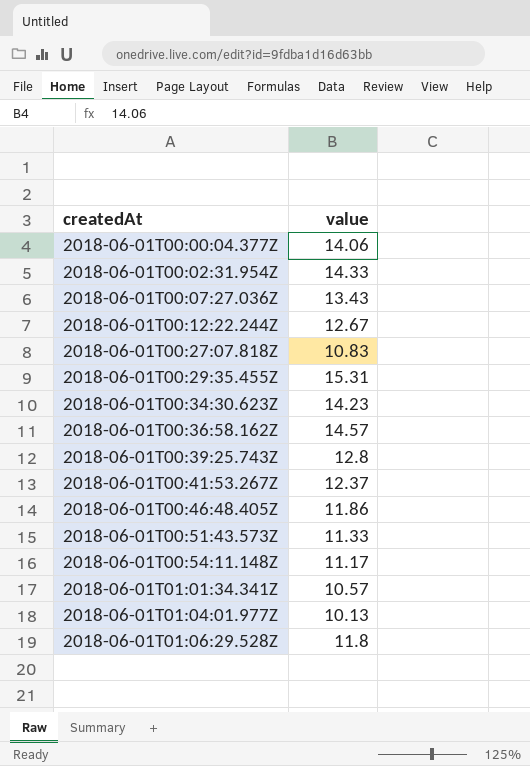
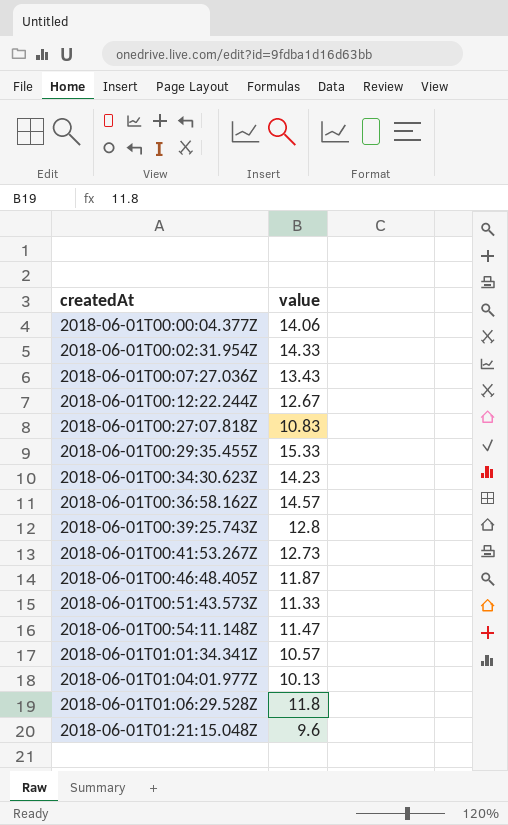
2018-06-01T00:29:35.455Z | value: 15.31 -> 15.33
2018-06-01T00:41:53.267Z | value: 12.37 -> 12.73
2018-06-01T00:46:48.405Z | value: 11.86 -> 11.87
2018-06-01T00:54:11.148Z | value: 11.17 -> 11.47
row 2018-06-01T01:21:15.048Z: none -> 9.6

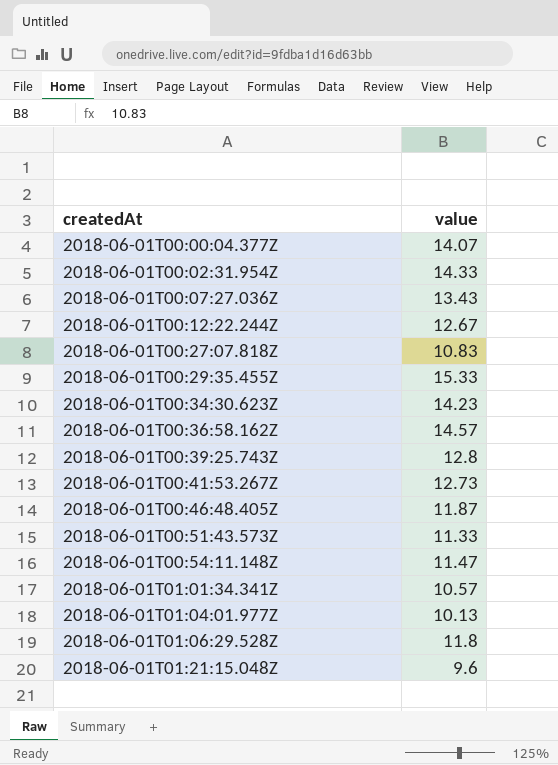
2018-06-01T00:00:04.377Z | value: 14.06 -> 14.07

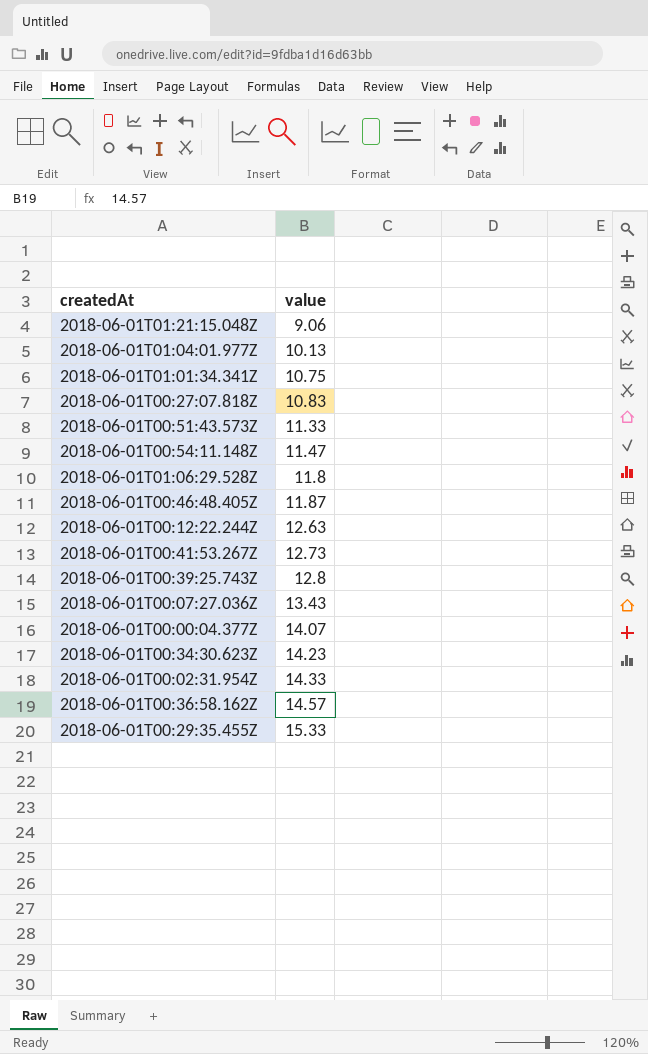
row order: createdAt ascending -> value ascending
2018-06-01T01:21:15.048Z | value: 9.6 -> 9.06
2018-06-01T01:01:34.341Z | value: 10.57 -> 10.75
2018-06-01T00:12:22.244Z | value: 12.67 -> 12.63

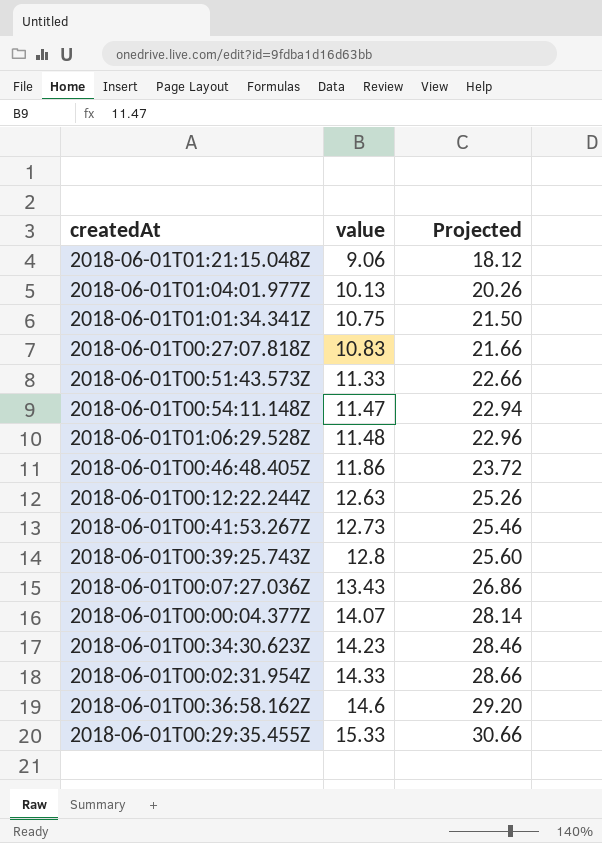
column Projected | formula: none -> [value] * 2
2018-06-01T01:06:29.528Z | value: 11.8 -> 11.48
2018-06-01T00:46:48.405Z | value: 11.87 -> 11.86
2018-06-01T00:36:58.162Z | value: 14.57 -> 14.6

